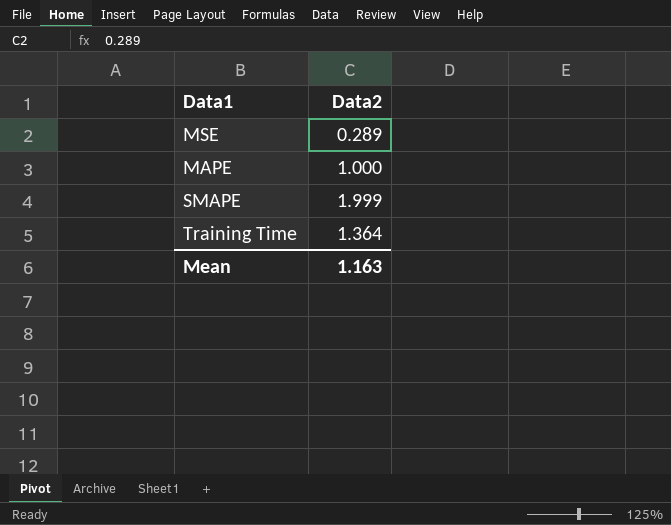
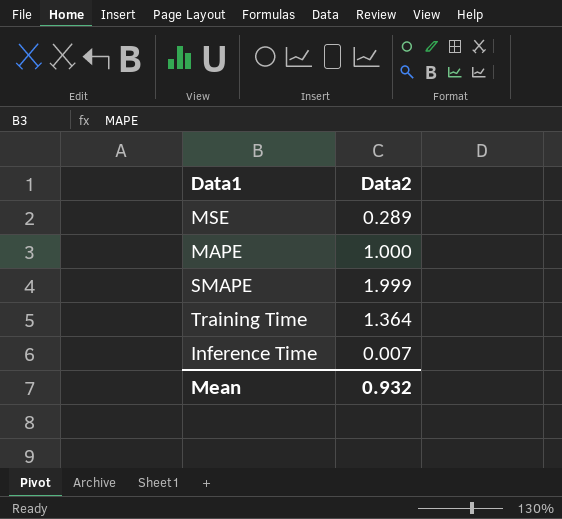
row Inference Time: none -> 0.007
Mean | Data2: 1.163 -> 0.932

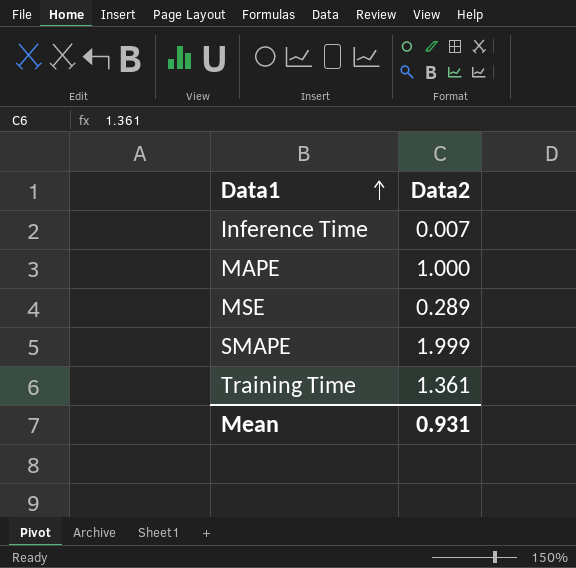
row order: none -> Data1 ascending
Training Time | Data2: 1.364 -> 1.361
Mean | Data2: 0.932 -> 0.931

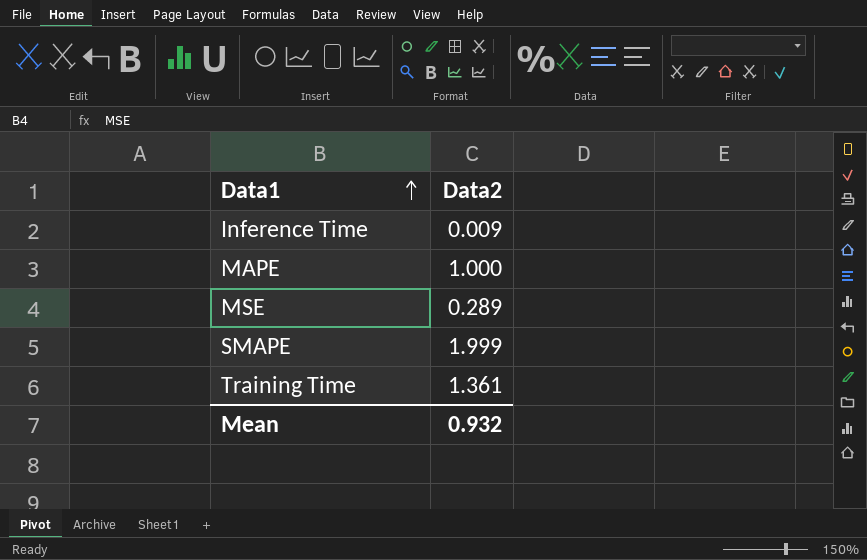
Inference Time | Data2: 0.007 -> 0.009
Mean | Data2: 0.931 -> 0.932

